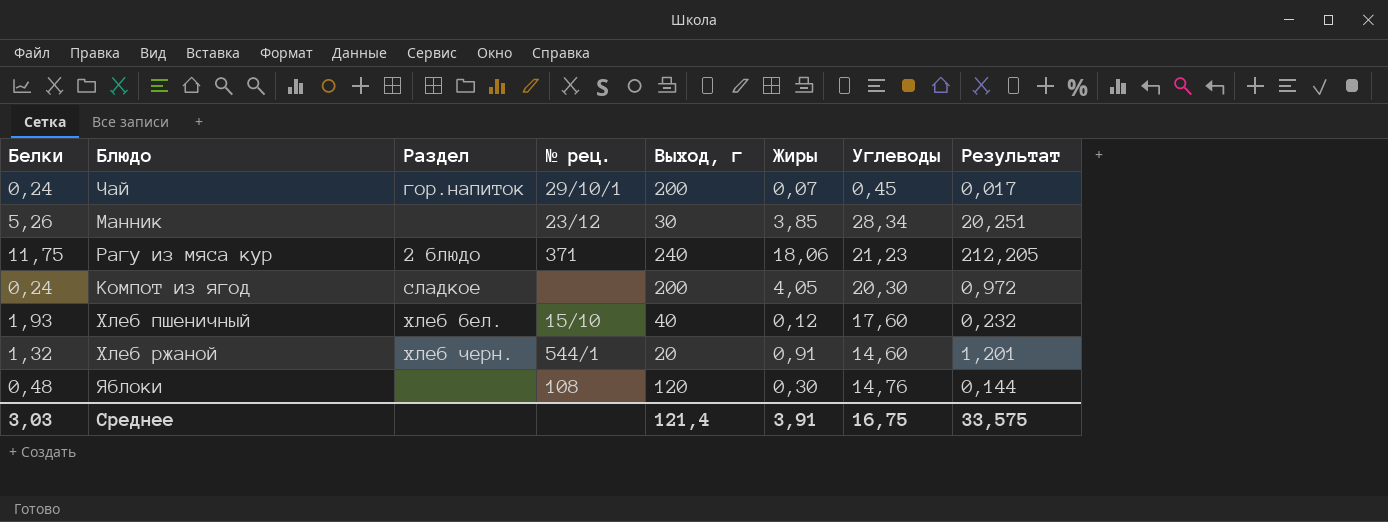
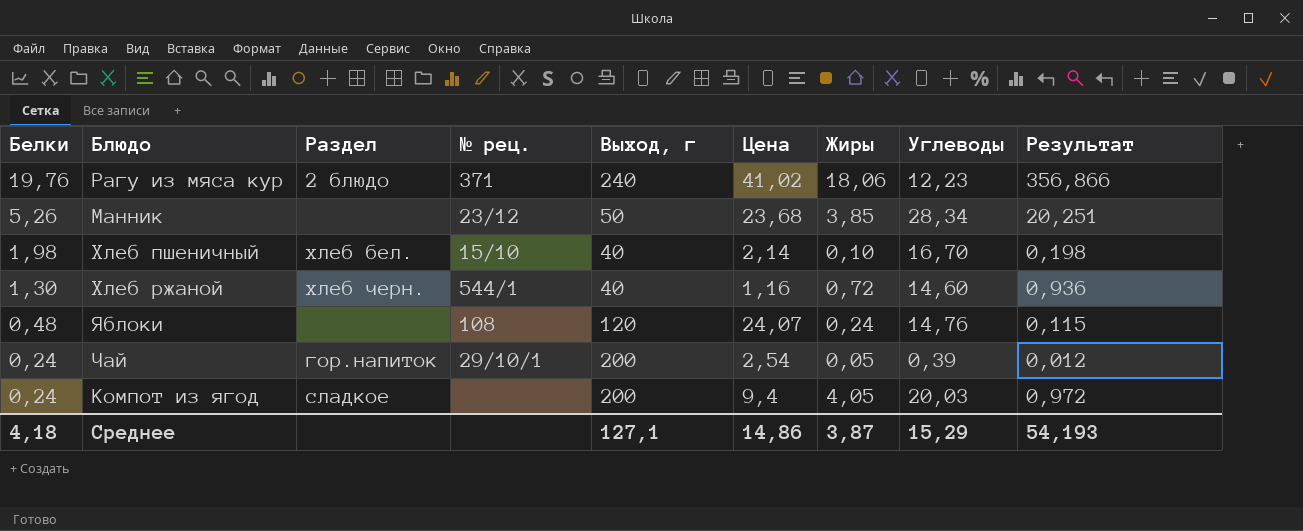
row order: none -> Белки descending
column Цена | position: none -> 6
Рагу из мяса кур | Белки: 11,75 -> 19,76
Рагу из мяса кур | Углеводы: 21,23 -> 12,23
Рагу из мяса кур | Результат: 212,205 -> 356,866
Манник | Выход, г: 30 -> 50
Хлеб пшеничный | Белки: 1,93 -> 1,98
Хлеб пшеничный | Жиры: 0,12 -> 0,10
Хлеб пшеничный | Углеводы: 17,60 -> 16,70
Хлеб пшеничный | Результат: 0,232 -> 0,198
Хлеб ржаной | Белки: 1,32 -> 1,30
Хлеб ржаной | Выход, г: 20 -> 40
Хлеб ржаной | Жиры: 0,91 -> 0,72
Хлеб ржаной | Результат: 1,201 -> 0,936
Яблоки | Жиры: 0,30 -> 0,24
Яблоки | Результат: 0,144 -> 0,115
Чай | Жиры: 0,07 -> 0,05
Чай | Углеводы: 0,45 -> 0,39
Чай | Результат: 0,017 -> 0,012
Компот из ягод | Углеводы: 20,30 -> 20,03
Среднее | Белки: 3,03 -> 4,18
Среднее | Выход, г: 121,4 -> 127,1
Среднее | Жиры: 3,91 -> 3,87
Среднее | Углеводы: 16,75 -> 15,29
Среднее | Результат: 33,575 -> 54,193

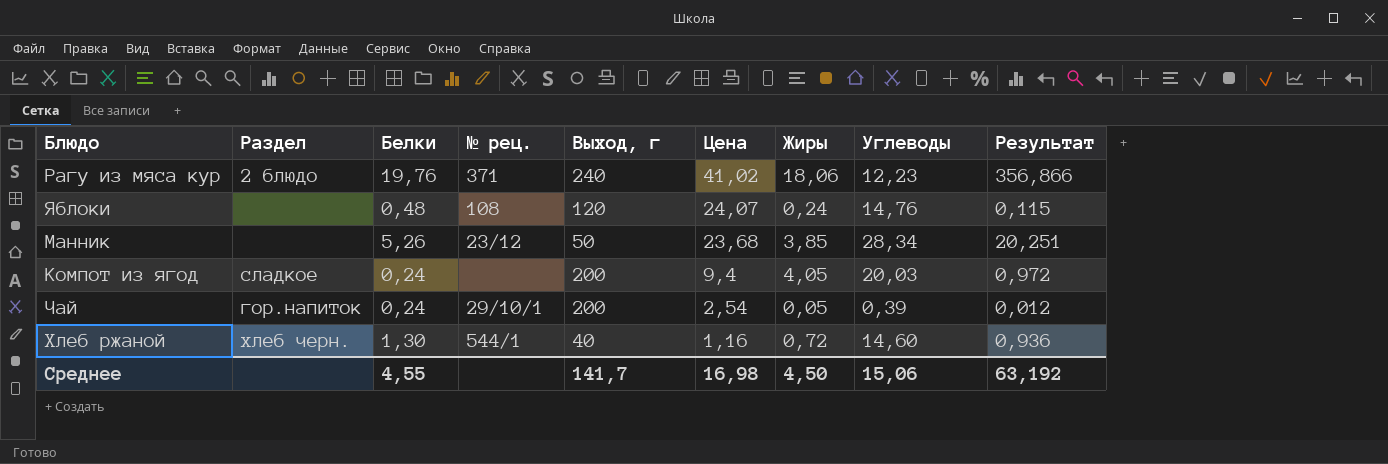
row order: Белки descending -> Цена descending
column Белки | position: 1 -> 3
row Хлеб пшеничный: 1,98 | хлеб бел. | 15/10 | 40 | 2,14 | 0,10 | 16,70 | 0,198 -> none
Среднее | Белки: 4,18 -> 4,55
Среднее | Выход, г: 127,1 -> 141,7
Среднее | Цена: 14,86 -> 16,98
Среднее | Жиры: 3,87 -> 4,50
Среднее | Углеводы: 15,29 -> 15,06
Среднее | Результат: 54,193 -> 63,192

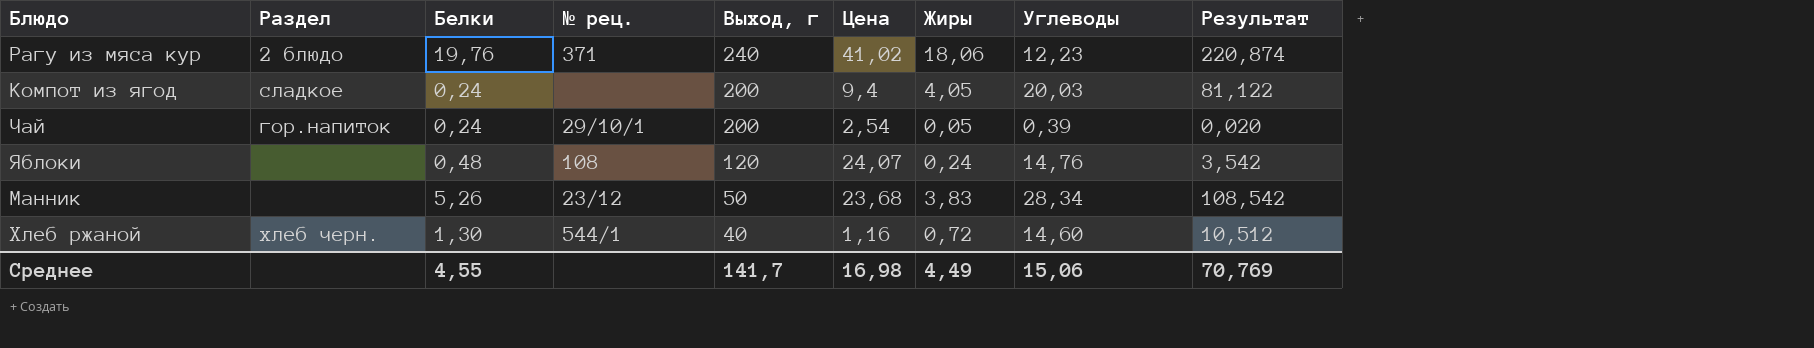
row order: Цена descending -> Выход, г descending
column Результат | formula: [Белки] * [Жиры] -> [Жиры] * [Углеводы]
Манник | Жиры: 3,85 -> 3,83
Среднее | Жиры: 4,50 -> 4,49
Среднее | Результат: 63,192 -> 70,769

